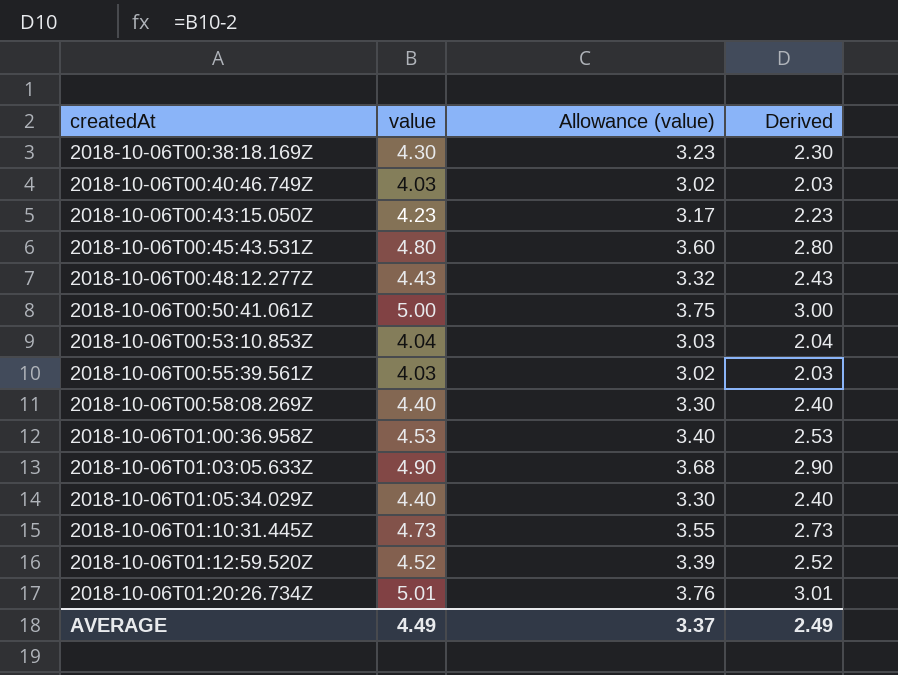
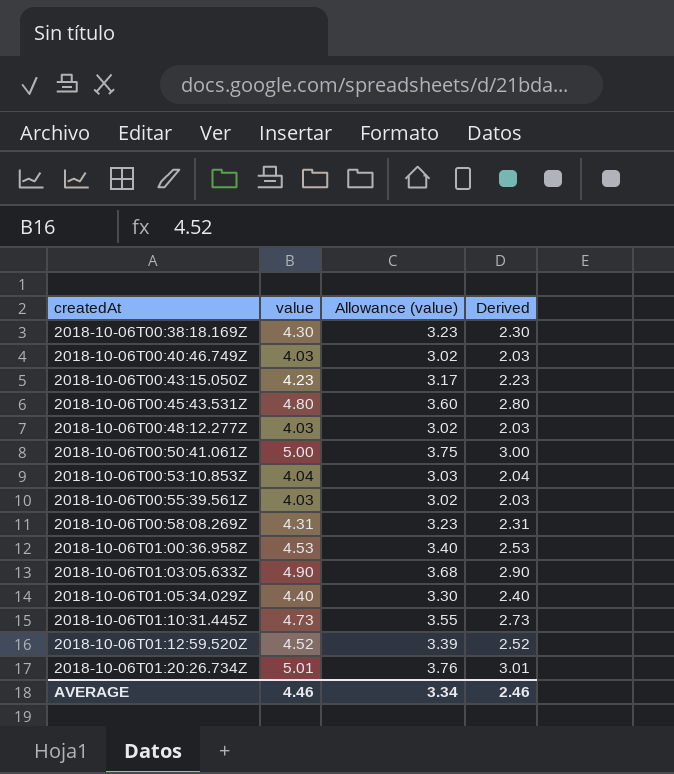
2018-10-06T00:48:12.277Z | value: 4.43 -> 4.03
2018-10-06T00:48:12.277Z | Allowance (value): 3.32 -> 3.02
2018-10-06T00:48:12.277Z | Derived: 2.43 -> 2.03
2018-10-06T00:58:08.269Z | value: 4.40 -> 4.31
2018-10-06T00:58:08.269Z | Allowance (value): 3.30 -> 3.23
2018-10-06T00:58:08.269Z | Derived: 2.40 -> 2.31
AVERAGE | value: 4.49 -> 4.46
AVERAGE | Allowance (value): 3.37 -> 3.34
AVERAGE | Derived: 2.49 -> 2.46

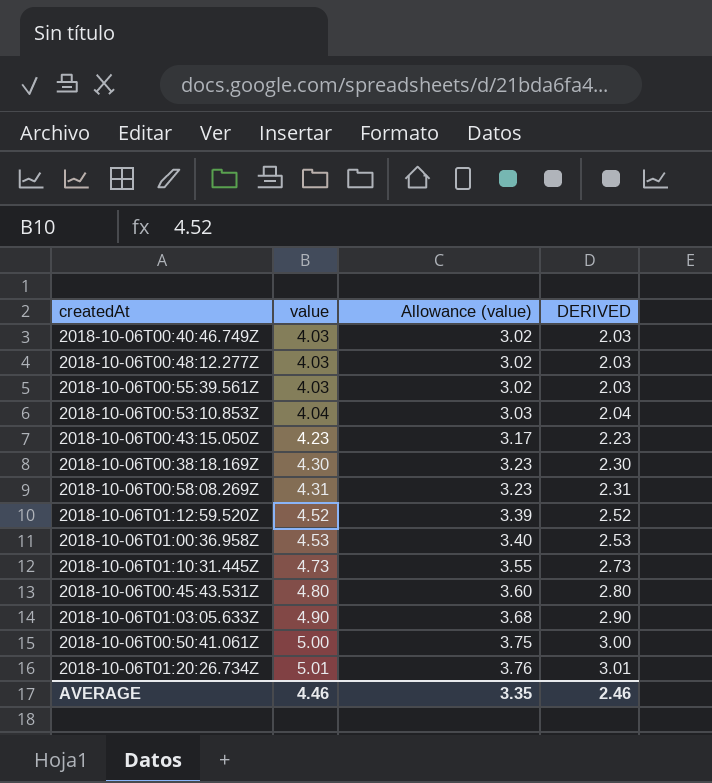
row order: createdAt ascending -> value ascending
column name: Derived -> DERIVED
row 2018-10-06T01:05:34.029Z: 4.40 | 3.30 | 2.40 -> none
AVERAGE | Allowance (value): 3.34 -> 3.35

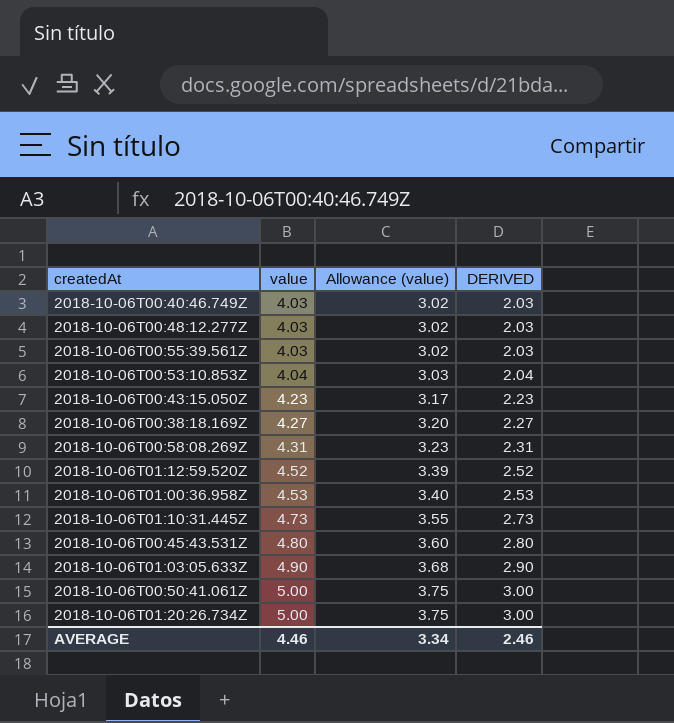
2018-10-06T00:38:18.169Z | value: 4.30 -> 4.27
2018-10-06T00:38:18.169Z | Allowance (value): 3.23 -> 3.20
2018-10-06T00:38:18.169Z | DERIVED: 2.30 -> 2.27
2018-10-06T01:20:26.734Z | value: 5.01 -> 5.00
2018-10-06T01:20:26.734Z | Allowance (value): 3.76 -> 3.75
2018-10-06T01:20:26.734Z | DERIVED: 3.01 -> 3.00
AVERAGE | Allowance (value): 3.35 -> 3.34

